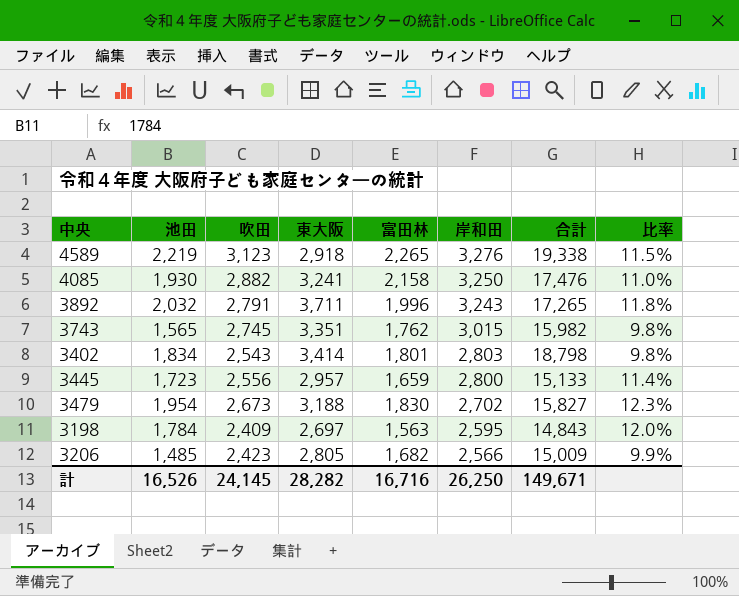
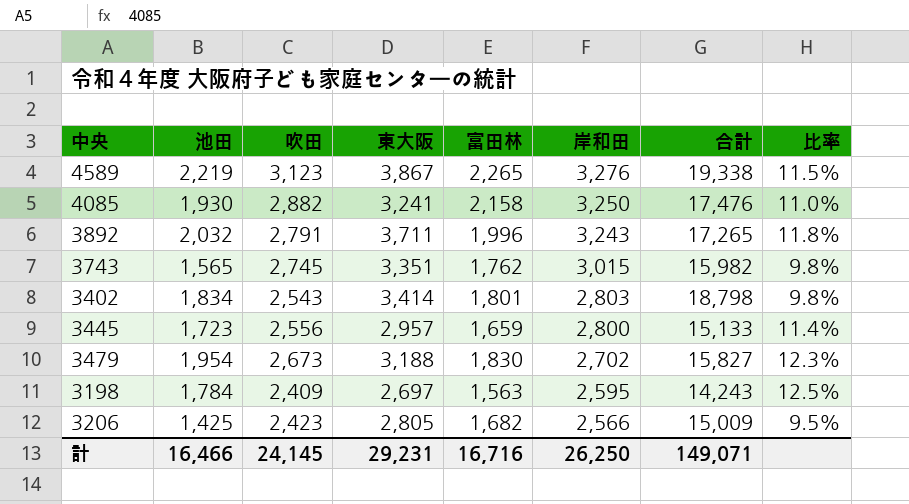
4589 | 東大阪: 2,918 -> 3,867
3198 | 合計: 14,843 -> 14,243
3198 | 比率: 12.0% -> 12.5%
3206 | 池田: 1,485 -> 1,425
3206 | 比率: 9.9% -> 9.5%
計 | 池田: 16,526 -> 16,466
計 | 東大阪: 28,282 -> 29,231
計 | 合計: 149,671 -> 149,071

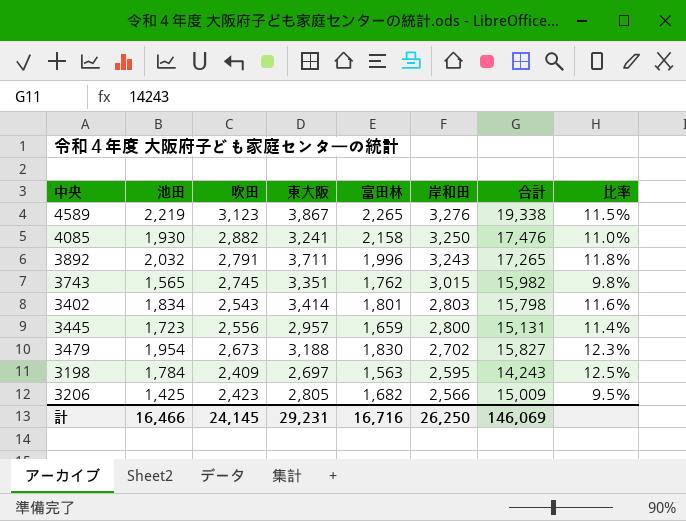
3402 | 合計: 18,798 -> 15,798
3402 | 比率: 9.8% -> 11.6%
3445 | 合計: 15,133 -> 15,131
計 | 合計: 149,071 -> 146,069

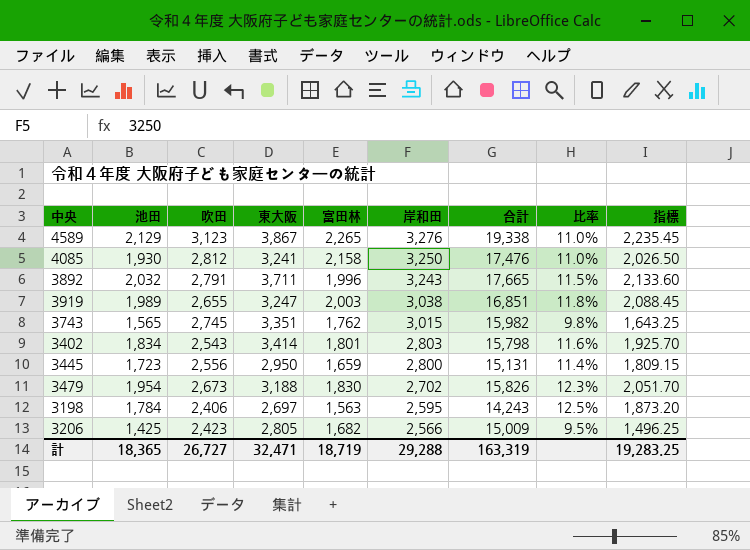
column 指標 | formula: none -> [池田] * 1.05
4589 | 池田: 2,219 -> 2,129
4589 | 比率: 11.5% -> 11.0%
4085 | 吹田: 2,882 -> 2,812
3892 | 合計: 17,265 -> 17,665
3892 | 比率: 11.8% -> 11.5%
row 3919: none -> 1,989 | 2,655 | 3,247 | 2,003 | 3,038 | 16,851 | 11.8% | 2,088.45
3445 | 東大阪: 2,957 -> 2,950
3479 | 合計: 15,827 -> 15,826
3198 | 吹田: 2,409 -> 2,406
計 | 池田: 16,466 -> 18,365
計 | 吹田: 24,145 -> 26,727
計 | 東大阪: 29,231 -> 32,471
計 | 富田林: 16,716 -> 18,719
計 | 岸和田: 26,250 -> 29,288
計 | 合計: 146,069 -> 163,319

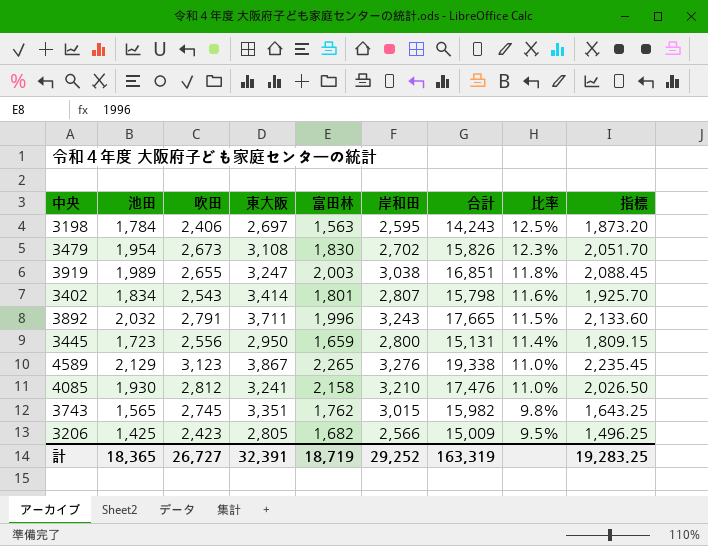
row order: 岸和田 descending -> 比率 descending
3479 | 東大阪: 3,188 -> 3,108
3402 | 岸和田: 2,803 -> 2,807
4085 | 岸和田: 3,250 -> 3,210
計 | 東大阪: 32,471 -> 32,391
計 | 岸和田: 29,288 -> 29,252

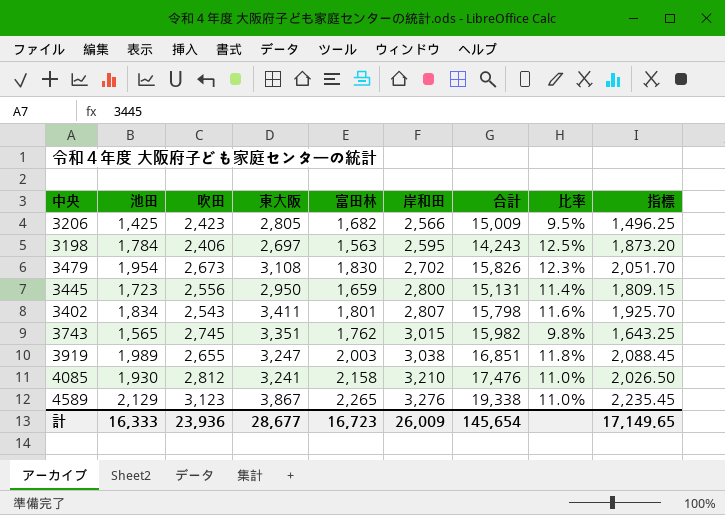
row order: 比率 descending -> 岸和田 ascending
row 3892: 2,032 | 2,791 | 3,711 | 1,996 | 3,243 | 17,665 | 11.5% | 2,133.60 -> none
3402 | 東大阪: 3,414 -> 3,411
計 | 池田: 18,365 -> 16,333
計 | 吹田: 26,727 -> 23,936
計 | 東大阪: 32,391 -> 28,677
計 | 富田林: 18,719 -> 16,723
計 | 岸和田: 29,252 -> 26,009
計 | 合計: 163,319 -> 145,654
計 | 指標: 19,283.25 -> 17,149.65

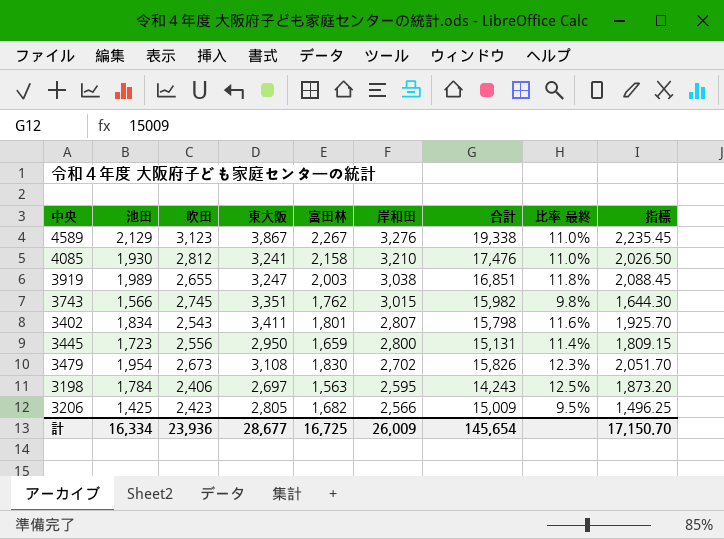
row order: 岸和田 ascending -> 岸和田 descending
column name: 比率 -> 比率 最終
4589 | 富田林: 2,265 -> 2,267
3743 | 池田: 1,565 -> 1,566
3743 | 指標: 1,643.25 -> 1,644.30
計 | 池田: 16,333 -> 16,334
計 | 富田林: 16,723 -> 16,725
計 | 指標: 17,149.65 -> 17,150.70

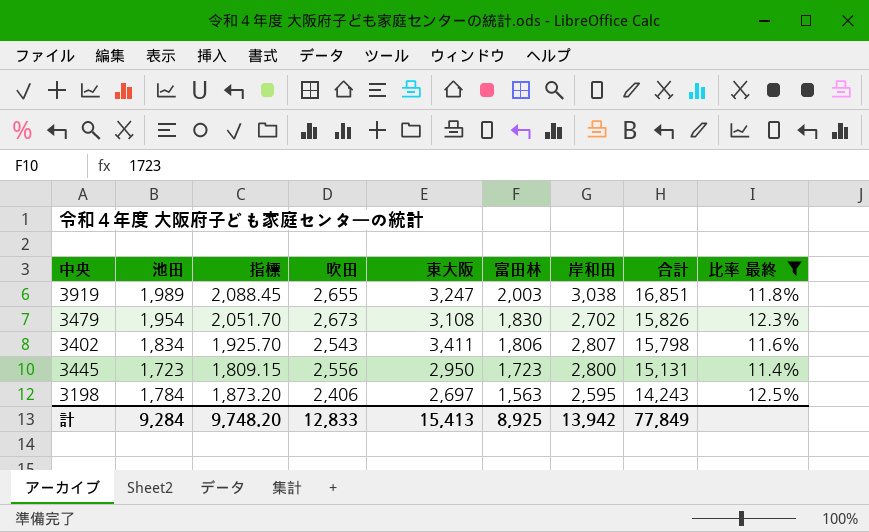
filter: none -> 比率 最終 >= 11.4%
row order: 岸和田 descending -> 富田林 descending
column 指標 | position: 9 -> 3
3402 | 富田林: 1,801 -> 1,806
3445 | 富田林: 1,659 -> 1,723
計 | 池田: 16,334 -> 9,284
計 | 指標: 17,150.70 -> 9,748.20
計 | 吹田: 23,936 -> 12,833
計 | 東大阪: 28,677 -> 15,413
計 | 富田林: 16,725 -> 8,925
計 | 岸和田: 26,009 -> 13,942
計 | 合計: 145,654 -> 77,849

